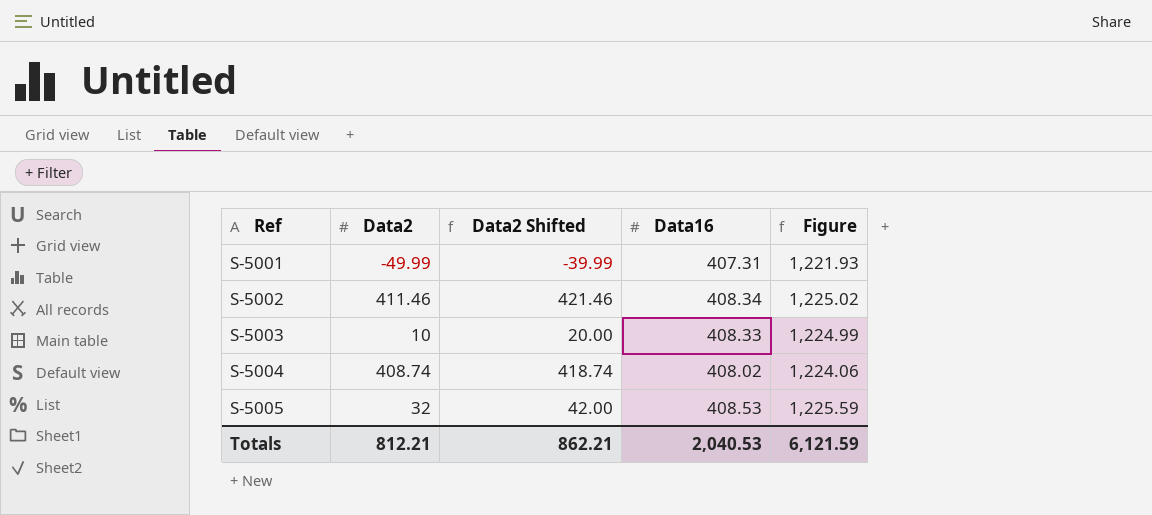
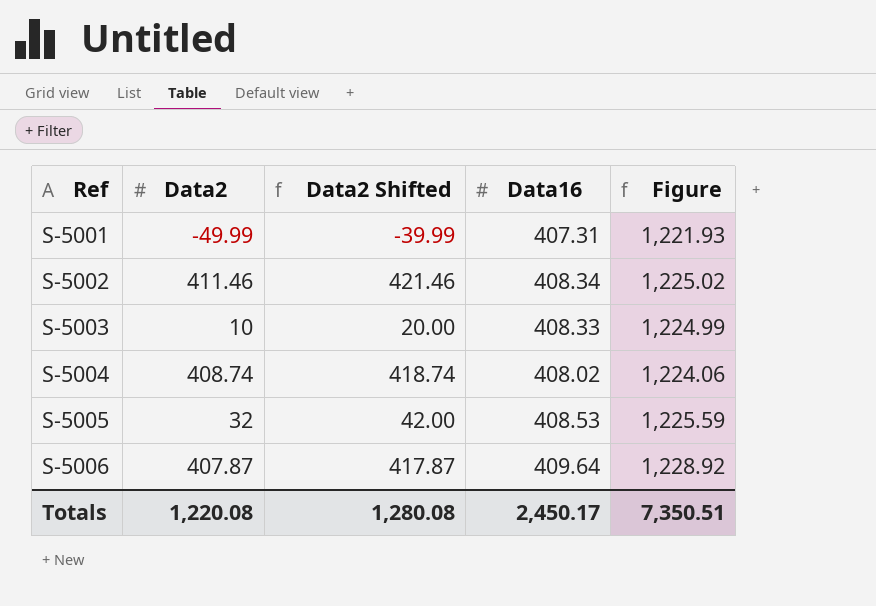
row S-5006: none -> 407.87 | 417.87 | 409.64 | 1,228.92
Totals | Data2: 812.21 -> 1,220.08
Totals | Data2 Shifted: 862.21 -> 1,280.08
Totals | Data16: 2,040.53 -> 2,450.17
Totals | Figure: 6,121.59 -> 7,350.51

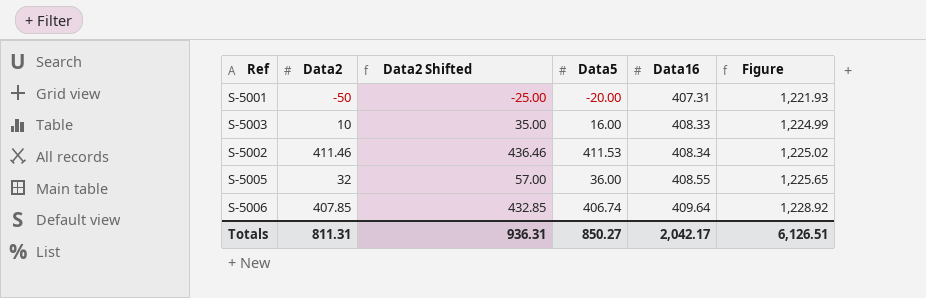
row order: Ref ascending -> Data16 ascending
column Data2 Shifted | formula: [Data2] + 10 -> [Data2] + 25
column Data5 | position: none -> 4
row S-5004: 408.74 | 418.74 | 408.02 | 1,224.06 -> none
S-5001 | Data2: -49.99 -> -50
S-5005 | Data16: 408.53 -> 408.55
S-5005 | Figure: 1,225.59 -> 1,225.65
S-5006 | Data2: 407.87 -> 407.85
Totals | Data2: 1,220.08 -> 811.31
Totals | Data2 Shifted: 1,280.08 -> 936.31
Totals | Data16: 2,450.17 -> 2,042.17
Totals | Figure: 7,350.51 -> 6,126.51

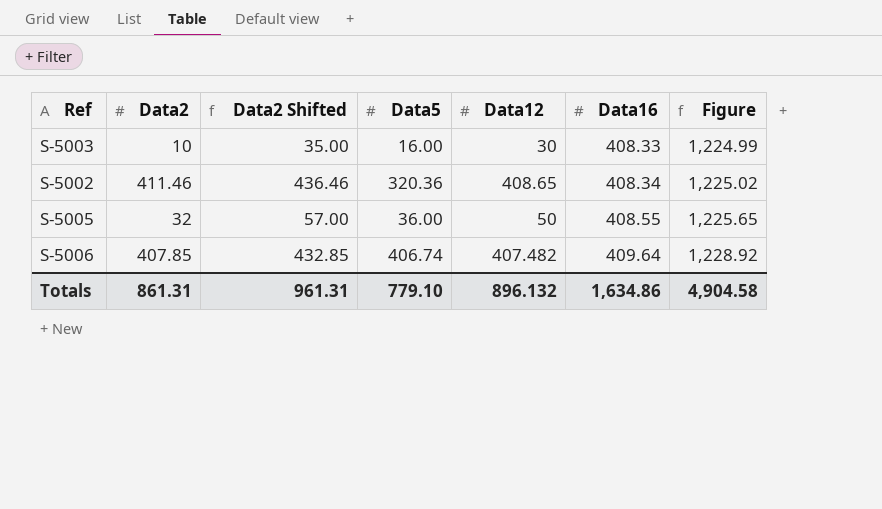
column Data12 | position: none -> 5
row S-5001: -50 | -25.00 | -20.00 | 407.31 | 1,221.93 -> none
S-5002 | Data5: 411.53 -> 320.36
Totals | Data2: 811.31 -> 861.31
Totals | Data2 Shifted: 936.31 -> 961.31
Totals | Data5: 850.27 -> 779.10
Totals | Data16: 2,042.17 -> 1,634.86
Totals | Figure: 6,126.51 -> 4,904.58

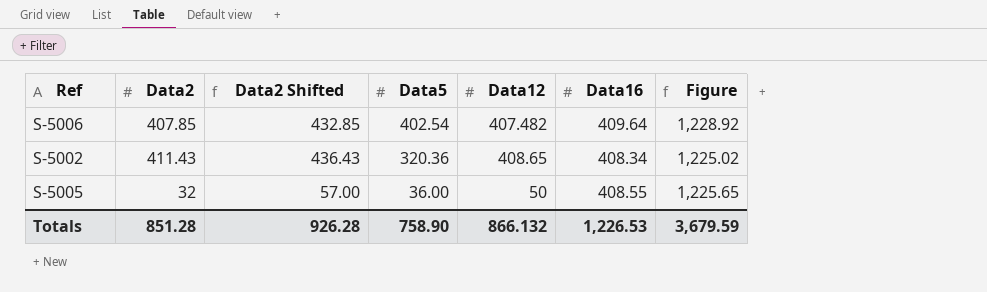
row order: Data16 ascending -> Data5 descending
row S-5003: 10 | 35.00 | 16.00 | 30 | 408.33 | 1,224.99 -> none
S-5006 | Data5: 406.74 -> 402.54
S-5002 | Data2: 411.46 -> 411.43
S-5002 | Data2 Shifted: 436.46 -> 436.43
Totals | Data2: 861.31 -> 851.28
Totals | Data2 Shifted: 961.31 -> 926.28
Totals | Data5: 779.10 -> 758.90
Totals | Data12: 896.132 -> 866.132
Totals | Data16: 1,634.86 -> 1,226.53
Totals | Figure: 4,904.58 -> 3,679.59

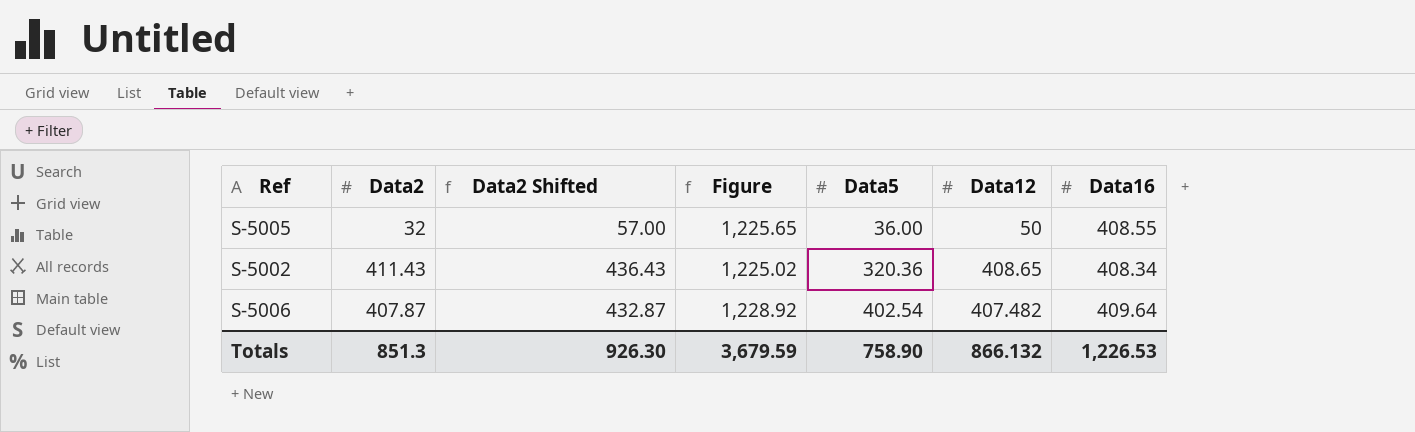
row order: Data5 descending -> Data5 ascending
column Figure | position: 7 -> 4
S-5006 | Data2: 407.85 -> 407.87
S-5006 | Data2 Shifted: 432.85 -> 432.87
Totals | Data2: 851.28 -> 851.3
Totals | Data2 Shifted: 926.28 -> 926.30

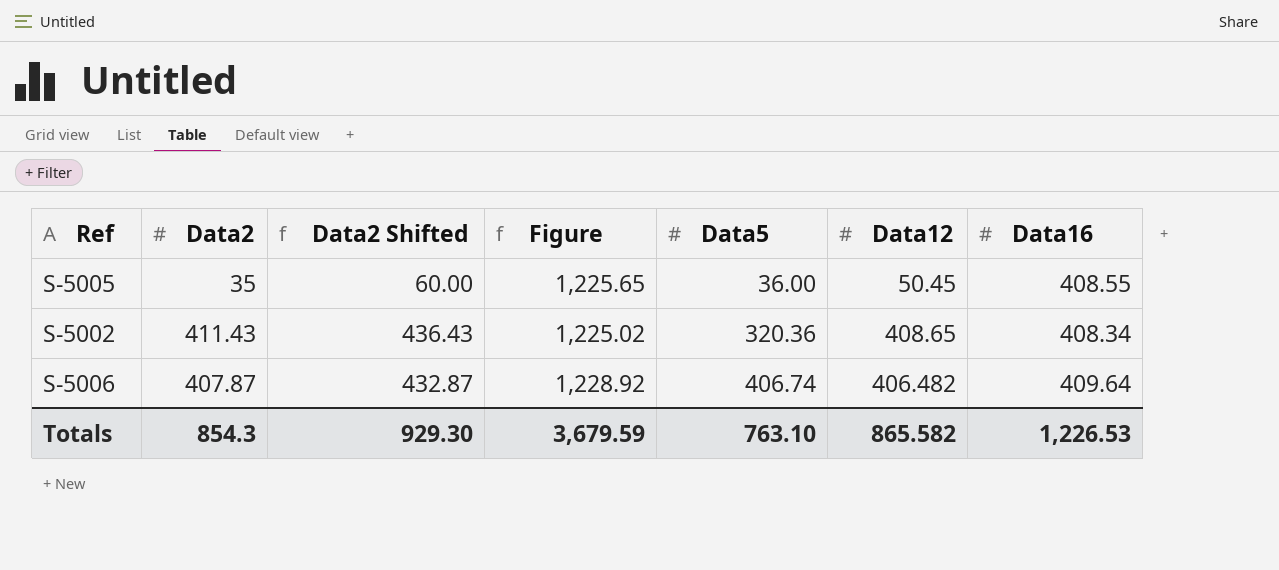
S-5005 | Data2: 32 -> 35
S-5005 | Data2 Shifted: 57.00 -> 60.00
S-5005 | Data12: 50 -> 50.45
S-5006 | Data5: 402.54 -> 406.74
S-5006 | Data12: 407.482 -> 406.482
Totals | Data2: 851.3 -> 854.3
Totals | Data2 Shifted: 926.30 -> 929.30
Totals | Data5: 758.90 -> 763.10
Totals | Data12: 866.132 -> 865.582

